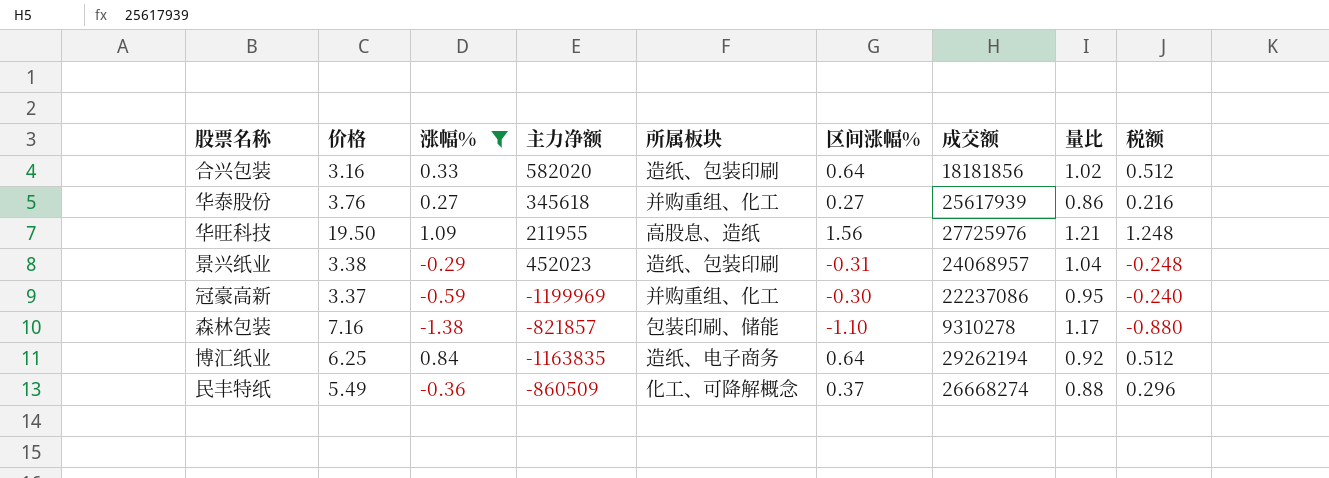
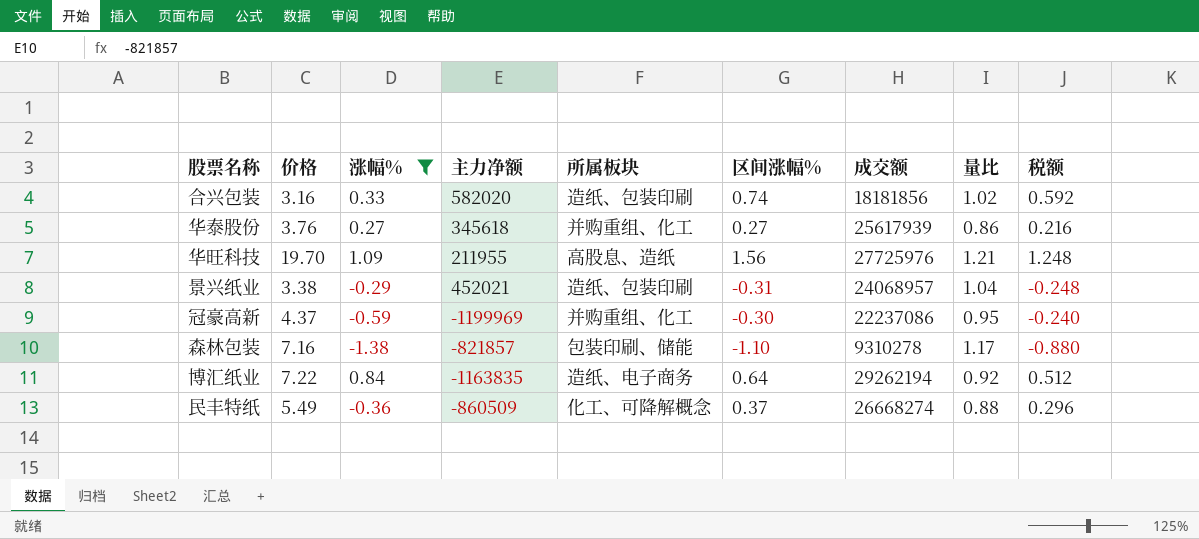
合兴包装 | 区间涨幅%: 0.64 -> 0.74
合兴包装 | 税额: 0.512 -> 0.592
华旺科技 | 价格: 19.50 -> 19.70
景兴纸业 | 主力净额: 452023 -> 452021
冠豪高新 | 价格: 3.37 -> 4.37
博汇纸业 | 价格: 6.25 -> 7.22

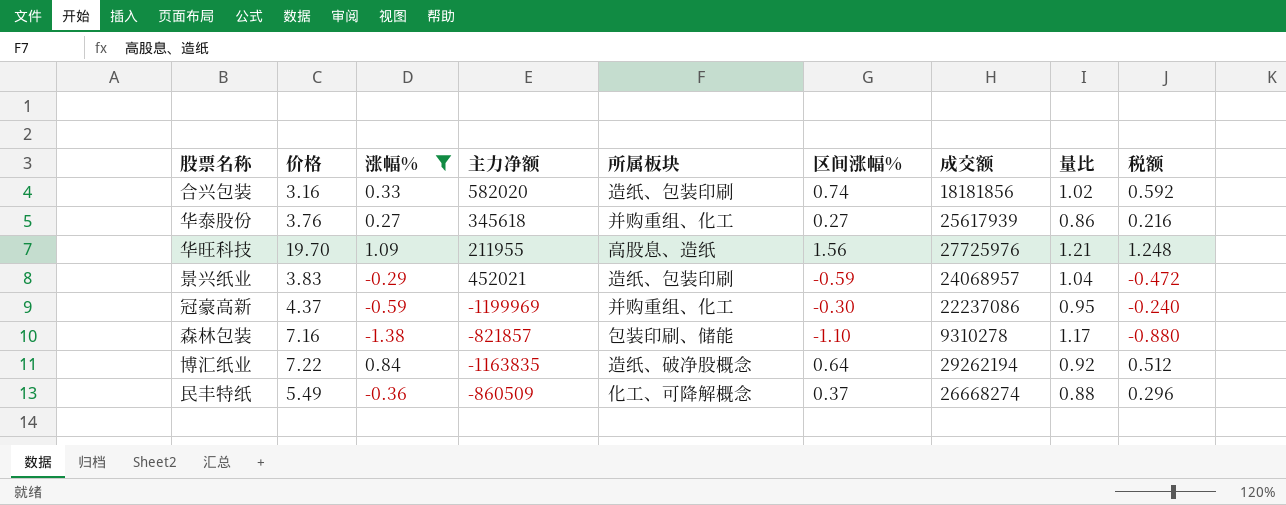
景兴纸业 | 价格: 3.38 -> 3.83
景兴纸业 | 区间涨幅%: -0.31 -> -0.59
景兴纸业 | 税额: -0.248 -> -0.472
博汇纸业 | 所属板块: 造纸、电子商务 -> 造纸、破净股概念

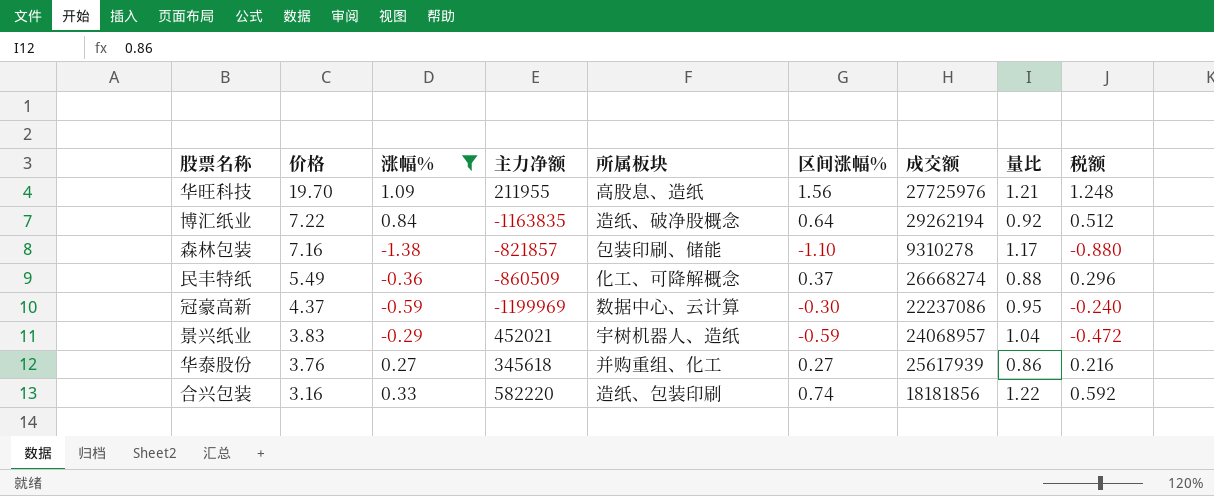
row order: none -> 价格 descending
冠豪高新 | 所属板块: 并购重组、化工 -> 数据中心、云计算
景兴纸业 | 所属板块: 造纸、包装印刷 -> 宇树机器人、造纸
合兴包装 | 主力净额: 582020 -> 582220
合兴包装 | 量比: 1.02 -> 1.22

